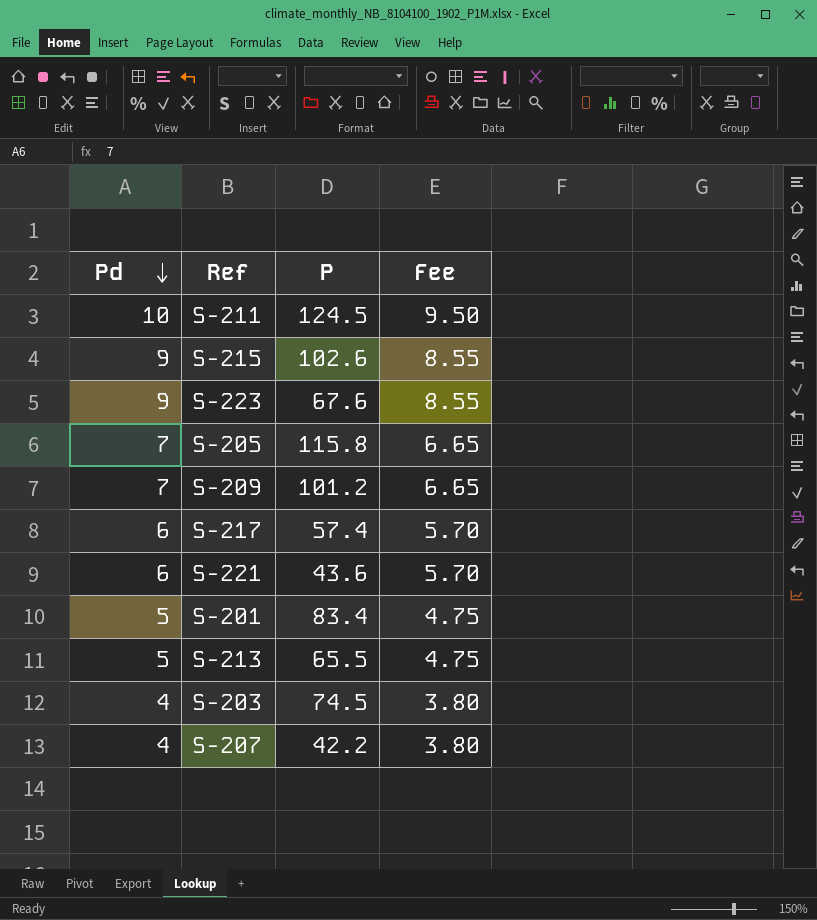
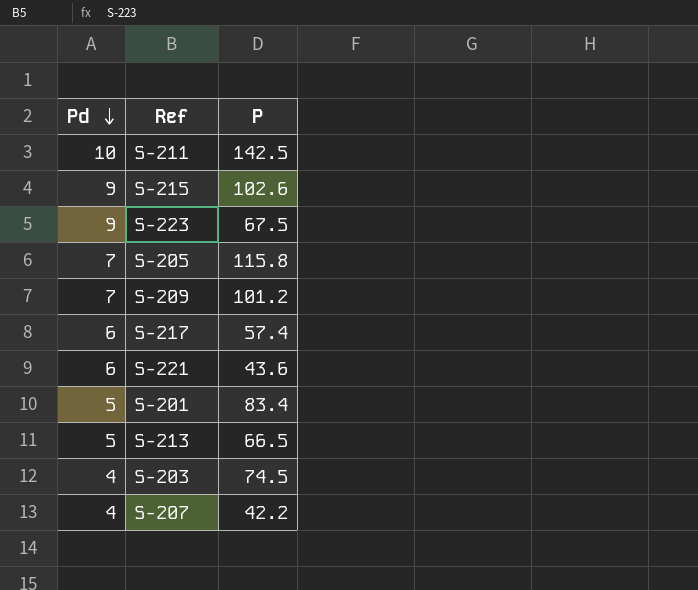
column Fee | formula: [Pd] * 0.95 -> none
S-211 | P: 124.5 -> 142.5
S-223 | P: 67.6 -> 67.5
S-213 | P: 65.5 -> 66.5

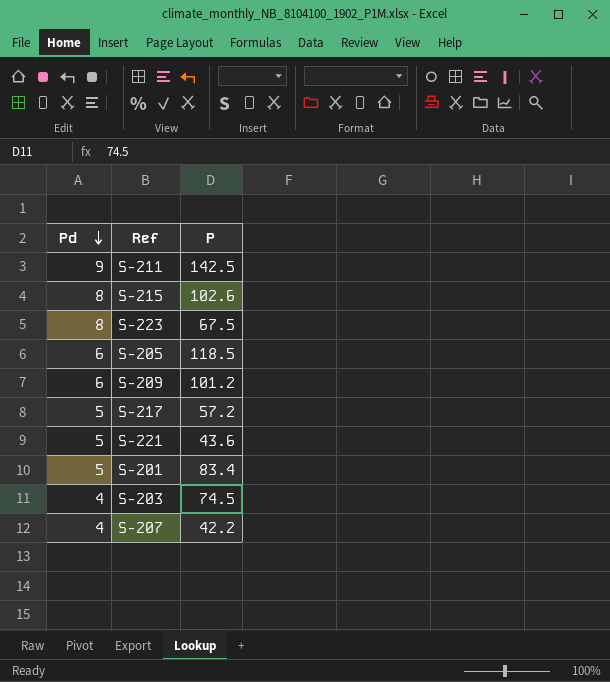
row S-213: 5 | 66.5 -> none
S-211 | Pd: 10 -> 9
S-215 | Pd: 9 -> 8
S-223 | Pd: 9 -> 8
S-205 | Pd: 7 -> 6
S-205 | P: 115.8 -> 118.5
S-209 | Pd: 7 -> 6
S-217 | Pd: 6 -> 5
S-217 | P: 57.4 -> 57.2
S-221 | Pd: 6 -> 5

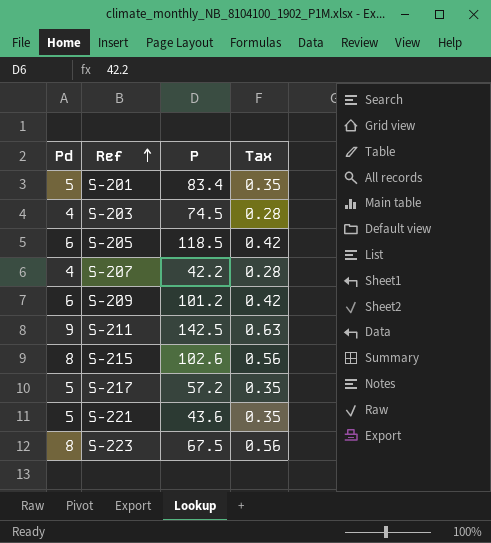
row order: Pd descending -> Ref ascending
column Tax | formula: none -> [Pd] * 0.07

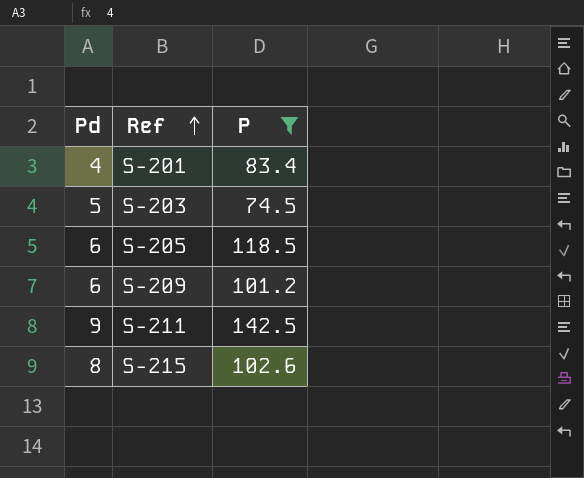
filter: none -> P >= 74.5
column Tax | formula: [Pd] * 0.07 -> none
S-201 | Pd: 5 -> 4
S-203 | Pd: 4 -> 5

